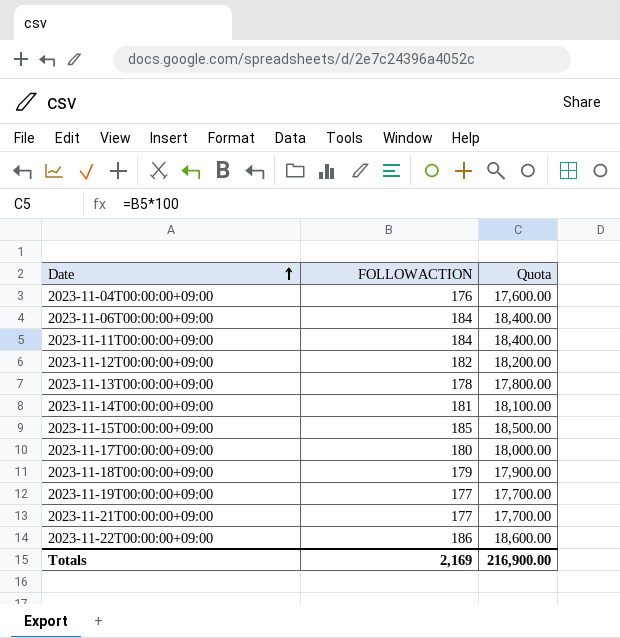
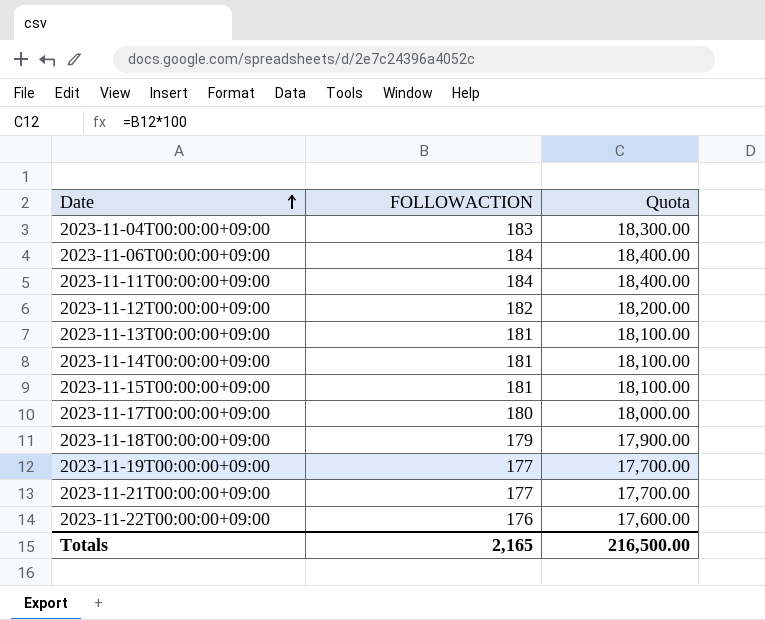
2023-11-04T00:00:00+09:00 | FOLLOWACTION: 176 -> 183
2023-11-04T00:00:00+09:00 | Quota: 17,600.00 -> 18,300.00
2023-11-13T00:00:00+09:00 | FOLLOWACTION: 178 -> 181
2023-11-13T00:00:00+09:00 | Quota: 17,800.00 -> 18,100.00
2023-11-15T00:00:00+09:00 | FOLLOWACTION: 185 -> 181
2023-11-15T00:00:00+09:00 | Quota: 18,500.00 -> 18,100.00
2023-11-22T00:00:00+09:00 | FOLLOWACTION: 186 -> 176
2023-11-22T00:00:00+09:00 | Quota: 18,600.00 -> 17,600.00
Totals | FOLLOWACTION: 2,169 -> 2,165
Totals | Quota: 216,900.00 -> 216,500.00

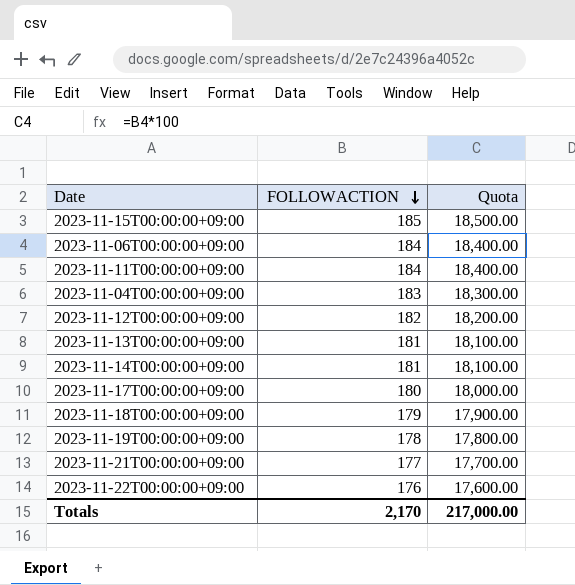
row order: Date ascending -> FOLLOWACTION descending
2023-11-15T00:00:00+09:00 | FOLLOWACTION: 181 -> 185
2023-11-15T00:00:00+09:00 | Quota: 18,100.00 -> 18,500.00
2023-11-19T00:00:00+09:00 | FOLLOWACTION: 177 -> 178
2023-11-19T00:00:00+09:00 | Quota: 17,700.00 -> 17,800.00
Totals | FOLLOWACTION: 2,165 -> 2,170
Totals | Quota: 216,500.00 -> 217,000.00

